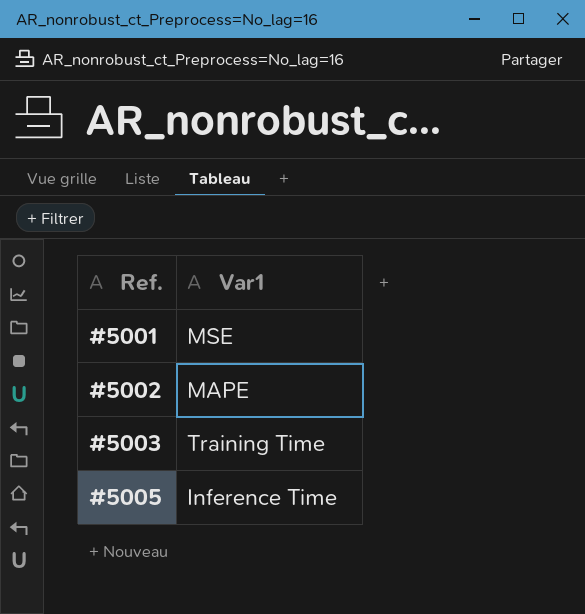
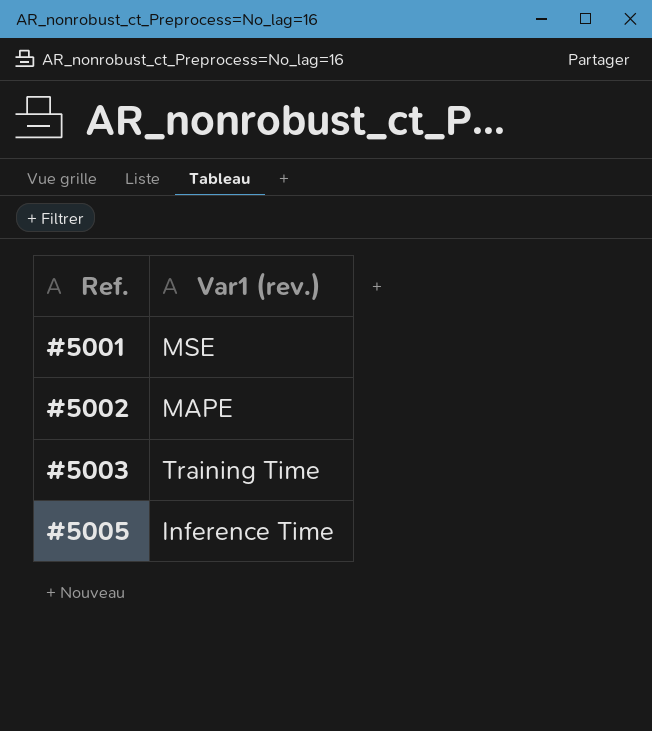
column name: Var1 -> Var1 (rev.)

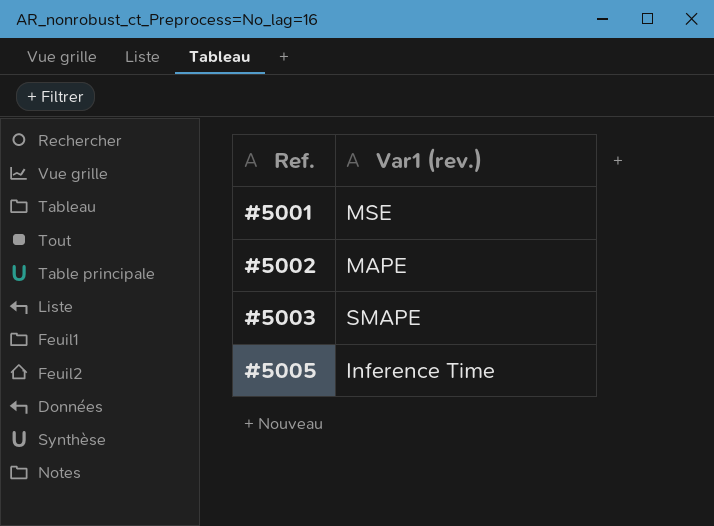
#5003 | Var1 (rev.): Training Time -> SMAPE

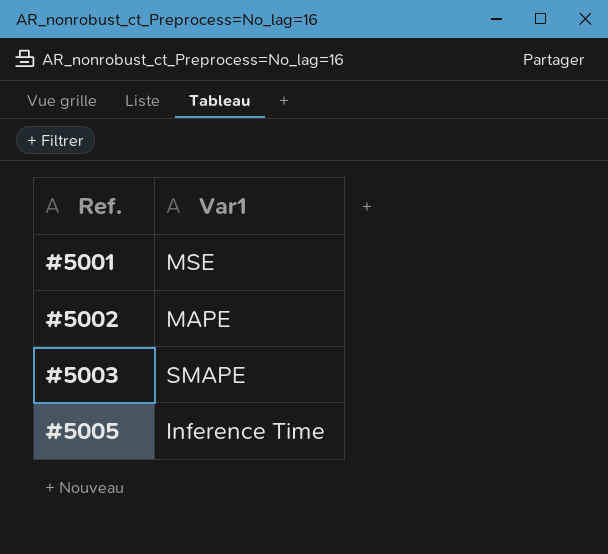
column name: Var1 (rev.) -> Var1

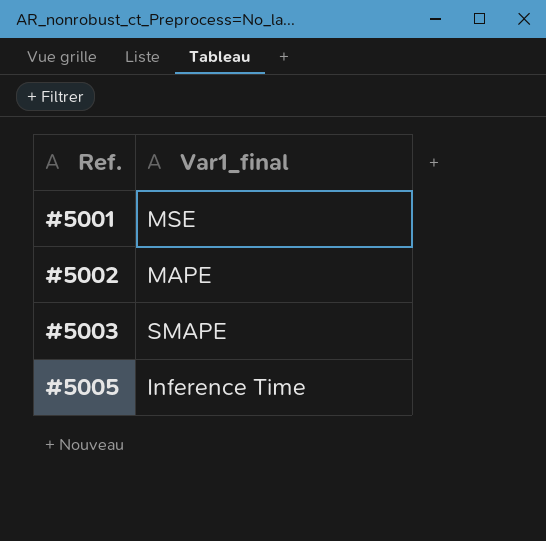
column name: Var1 -> Var1_final

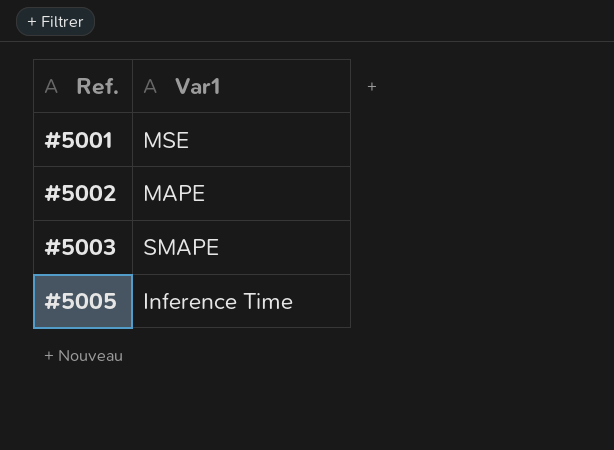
column name: Var1_final -> Var1

